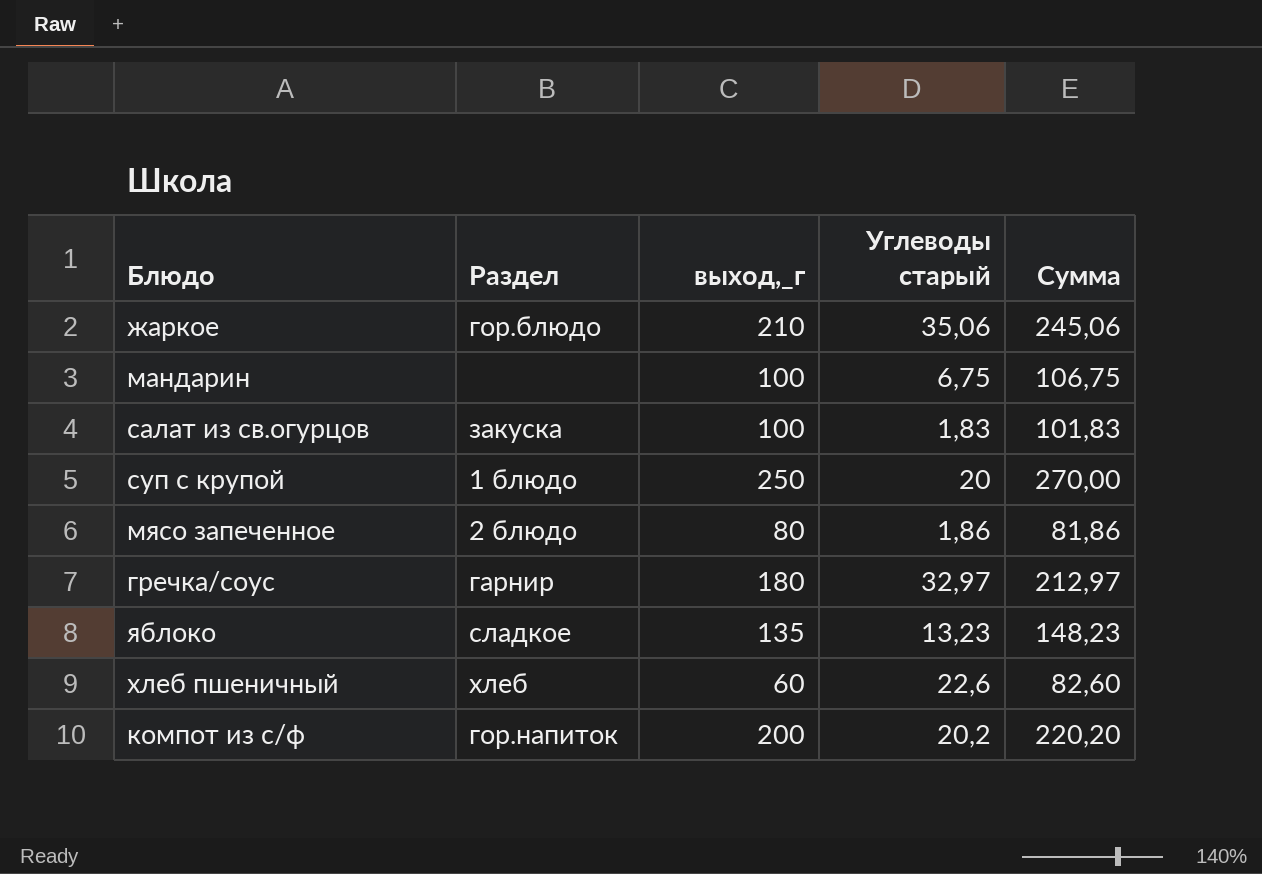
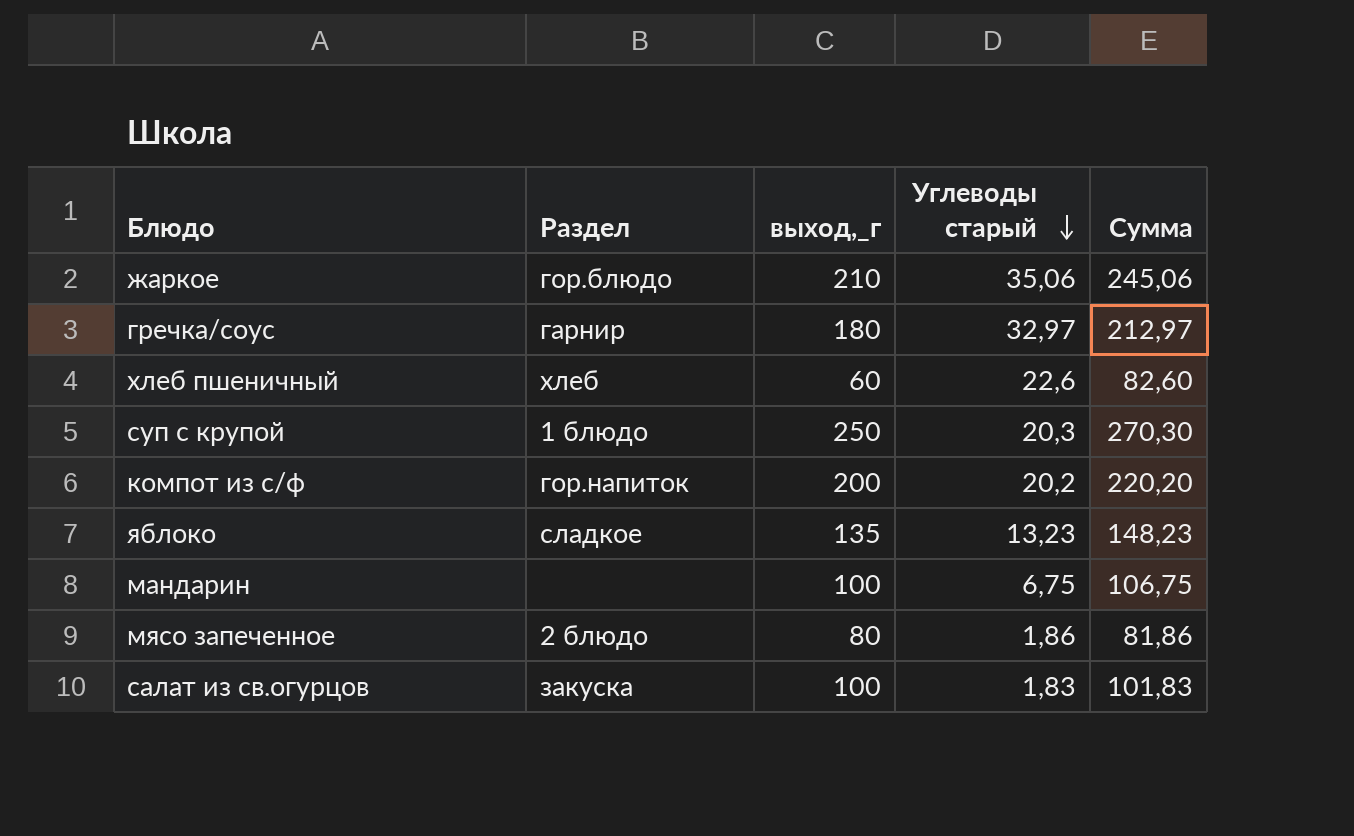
row order: none -> Углеводы старый descending
суп с крупой | Углеводы старый: 20 -> 20,3
суп с крупой | Сумма: 270,00 -> 270,30

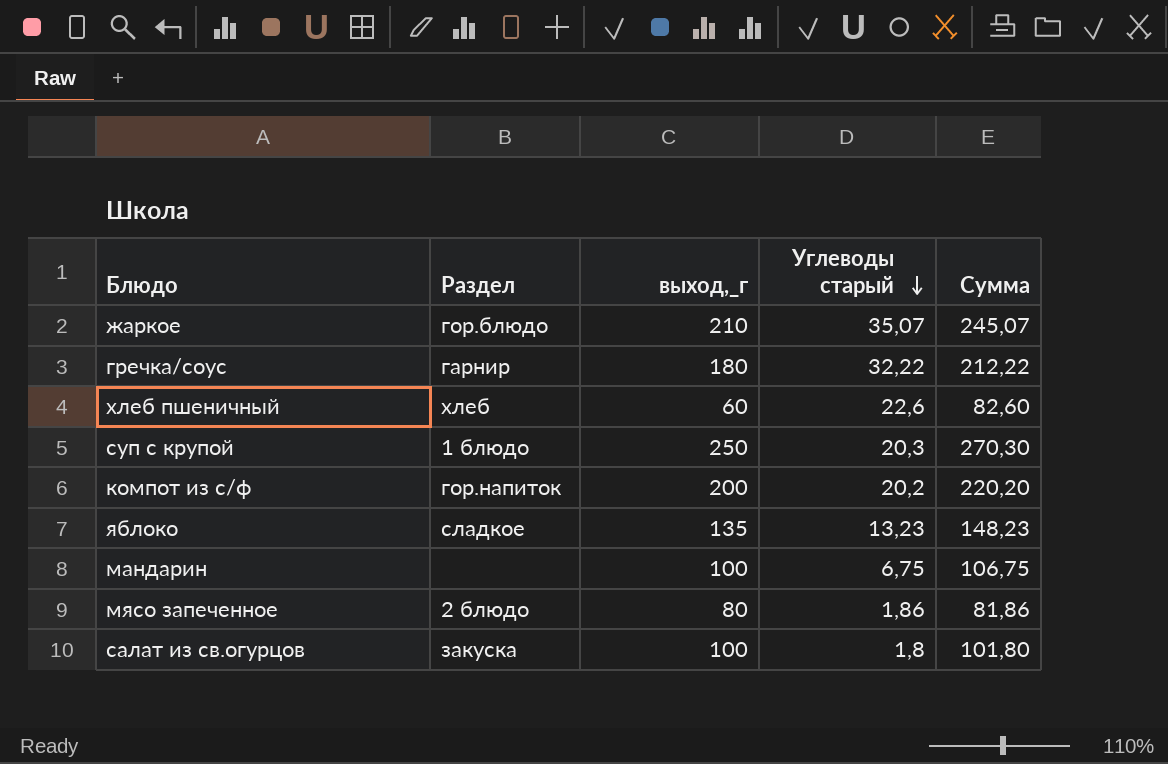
жаркое | Углеводы старый: 35,06 -> 35,07
жаркое | Сумма: 245,06 -> 245,07
гречка/соус | Углеводы старый: 32,97 -> 32,22
гречка/соус | Сумма: 212,97 -> 212,22
салат из св.огурцов | Углеводы старый: 1,83 -> 1,8
салат из св.огурцов | Сумма: 101,83 -> 101,80

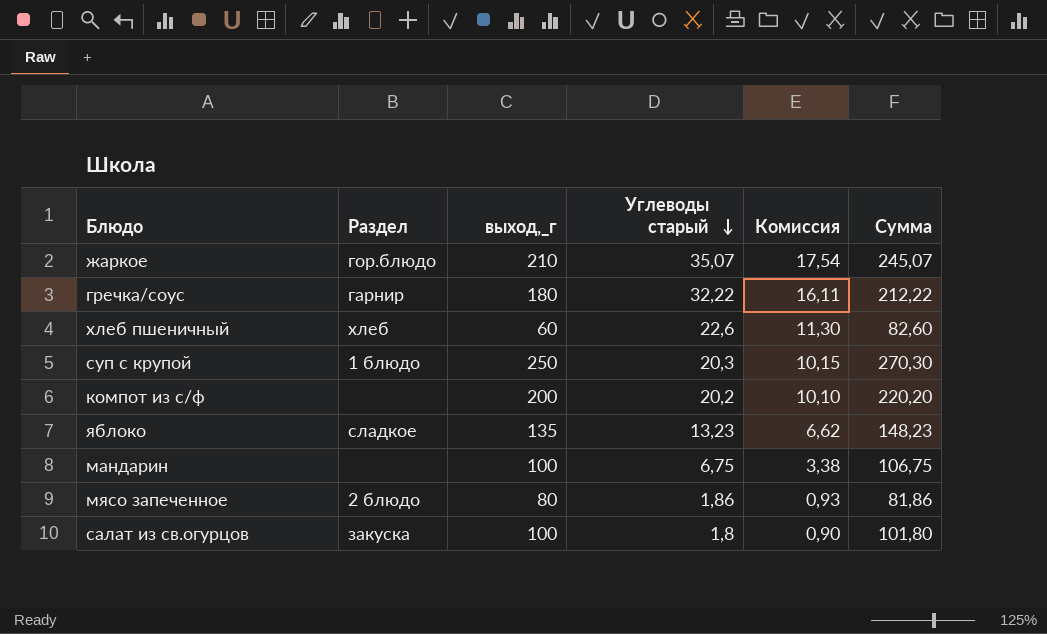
column Комиссия | formula: none -> [Углеводы старый] * 0,5
компот из с/ф | Раздел: гор.напиток -> none

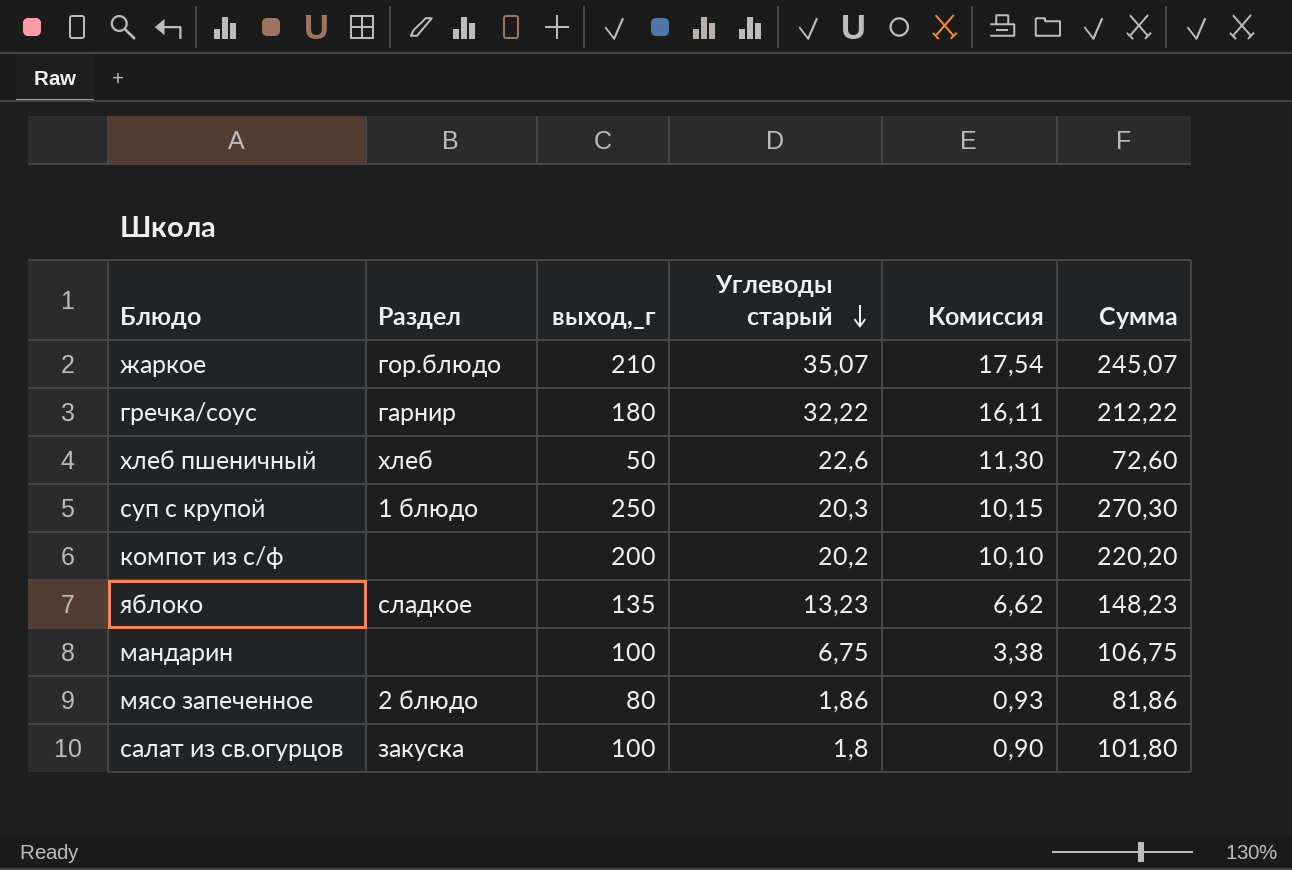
хлеб пшеничный | выход,_г: 60 -> 50
хлеб пшеничный | Сумма: 82,60 -> 72,60

